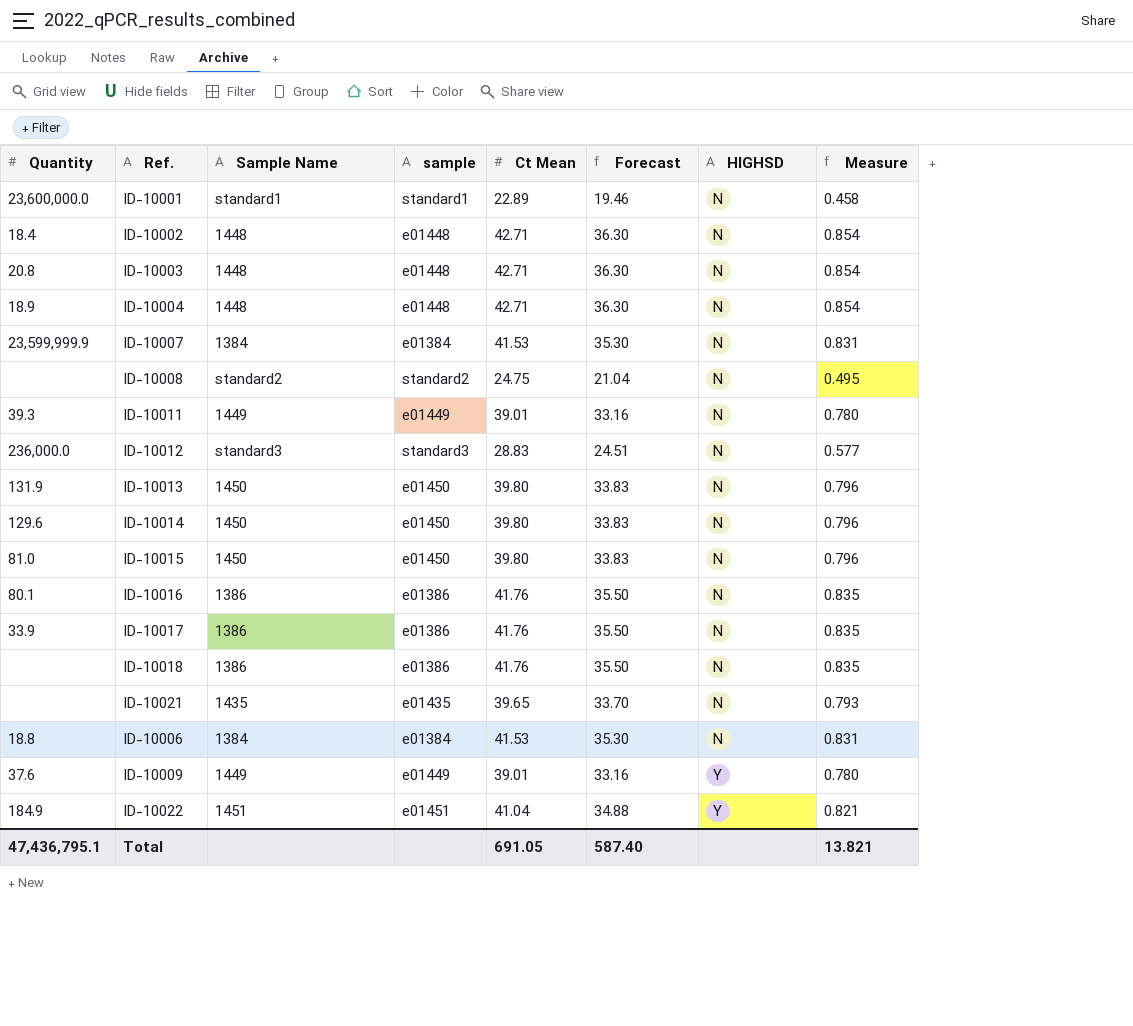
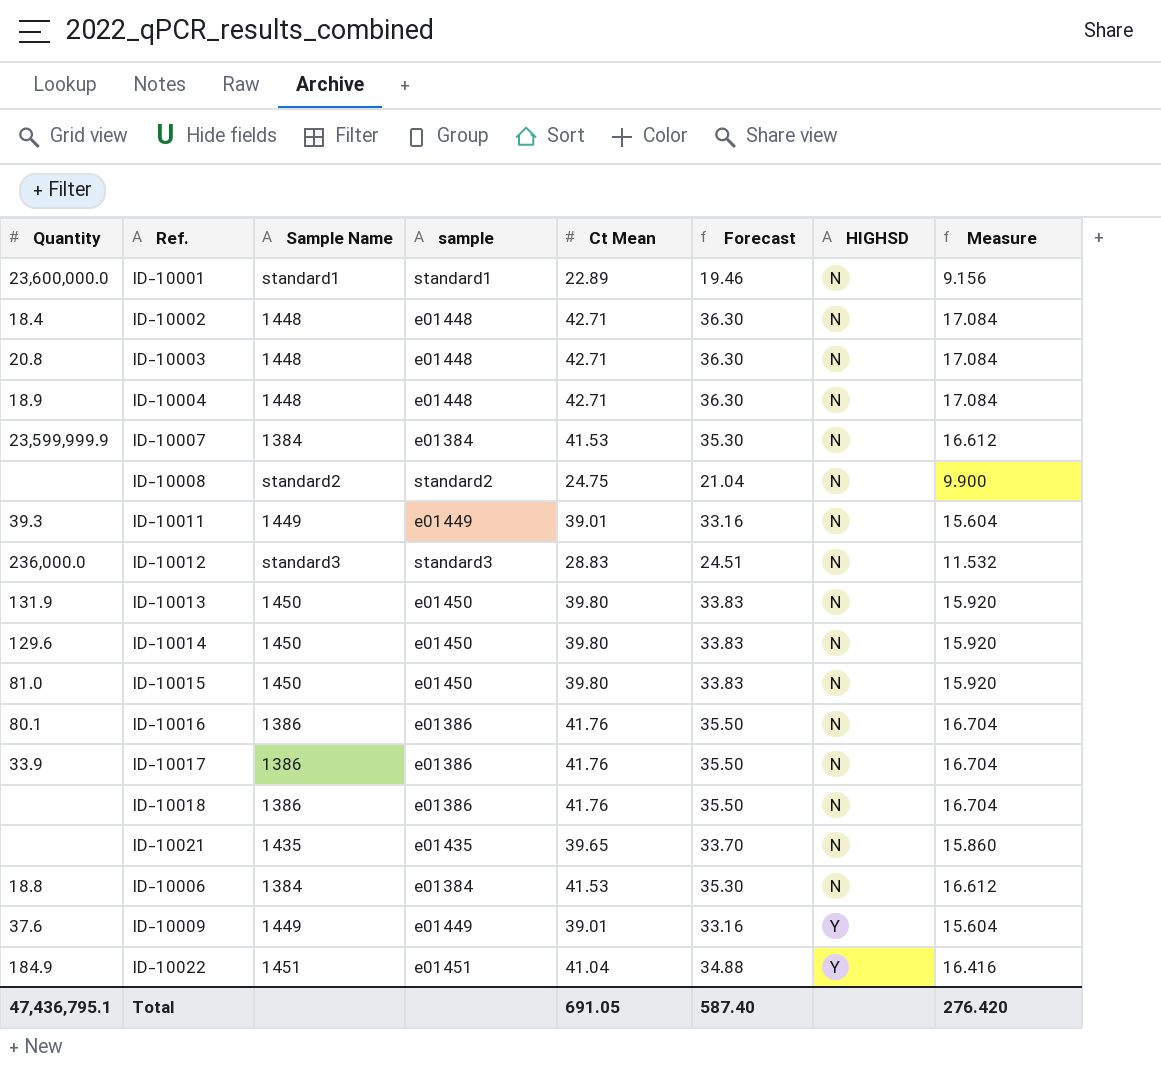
column Measure | formula: [Ct Mean] * 0.02 -> [Ct Mean] * 0.4
Total | Measure: 13.821 -> 276.420

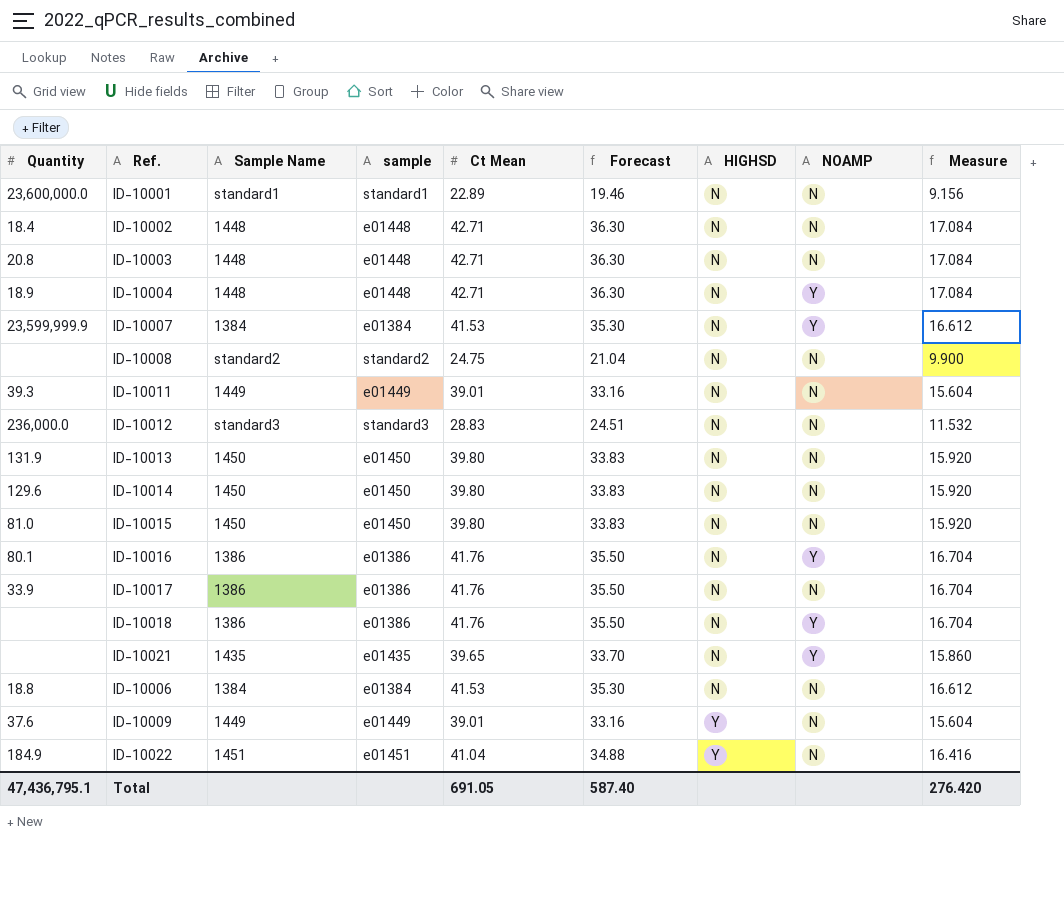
column NOAMP | position: none -> 8

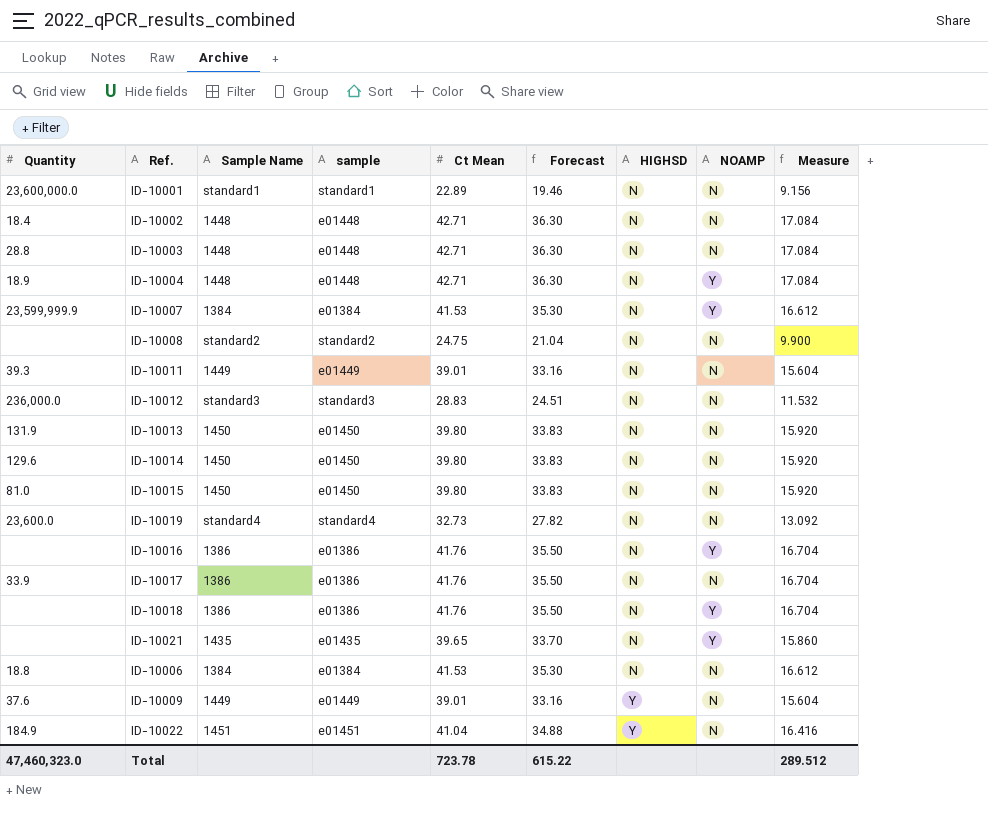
ID-10003 | Quantity: 20.8 -> 28.8
row ID-10019: none -> 23,600.0 | standard4 | standard4 | 32.73 | 27.82 | N | N | 13.092
ID-10016 | Quantity: 80.1 -> none
Total | Quantity: 47,436,795.1 -> 47,460,323.0
Total | Ct Mean: 691.05 -> 723.78
Total | Forecast: 587.40 -> 615.22
Total | Measure: 276.420 -> 289.512

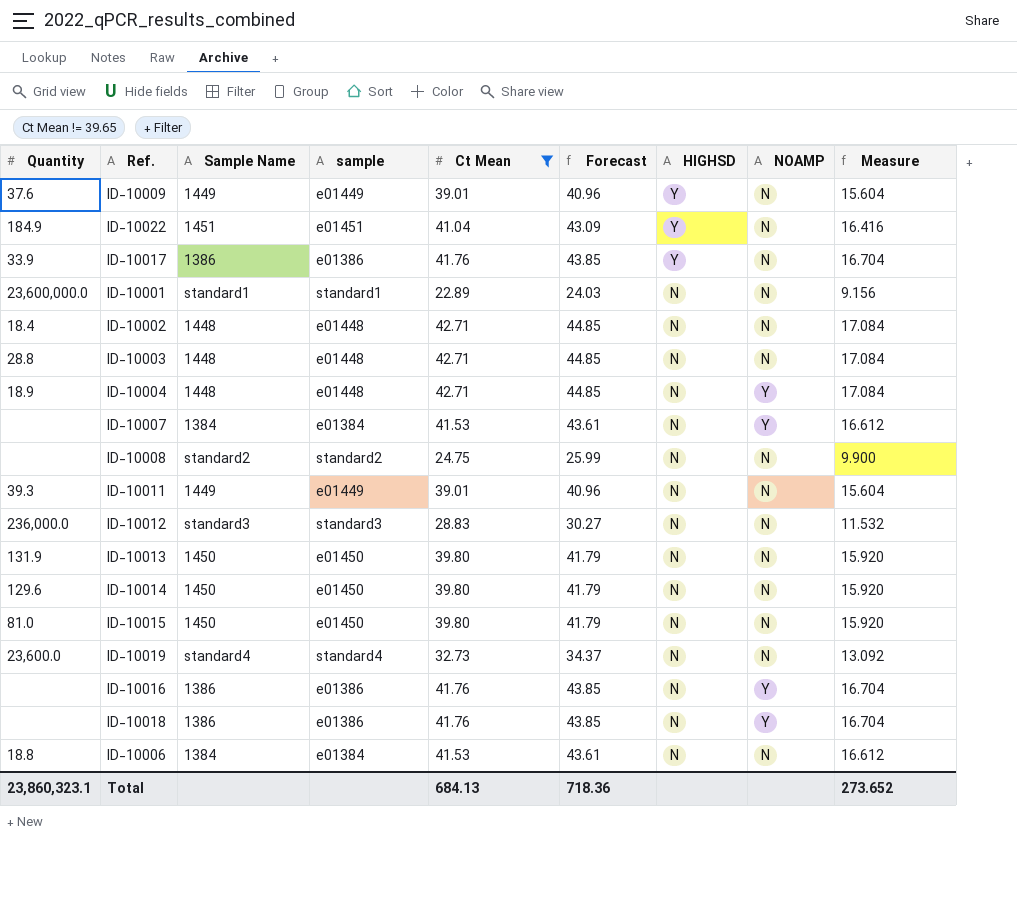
filter: none -> Ct Mean != 39.65
row order: HIGHSD ascending -> HIGHSD descending
column Forecast | formula: [Ct Mean] * 0.85 -> [Ct Mean] * 1.05
ID-10017 | HIGHSD: N -> Y
ID-10007 | Quantity: 23,599,999.9 -> none
Total | Quantity: 47,460,323.0 -> 23,860,323.1
Total | Ct Mean: 723.78 -> 684.13
Total | Forecast: 615.22 -> 718.36
Total | Measure: 289.512 -> 273.652

